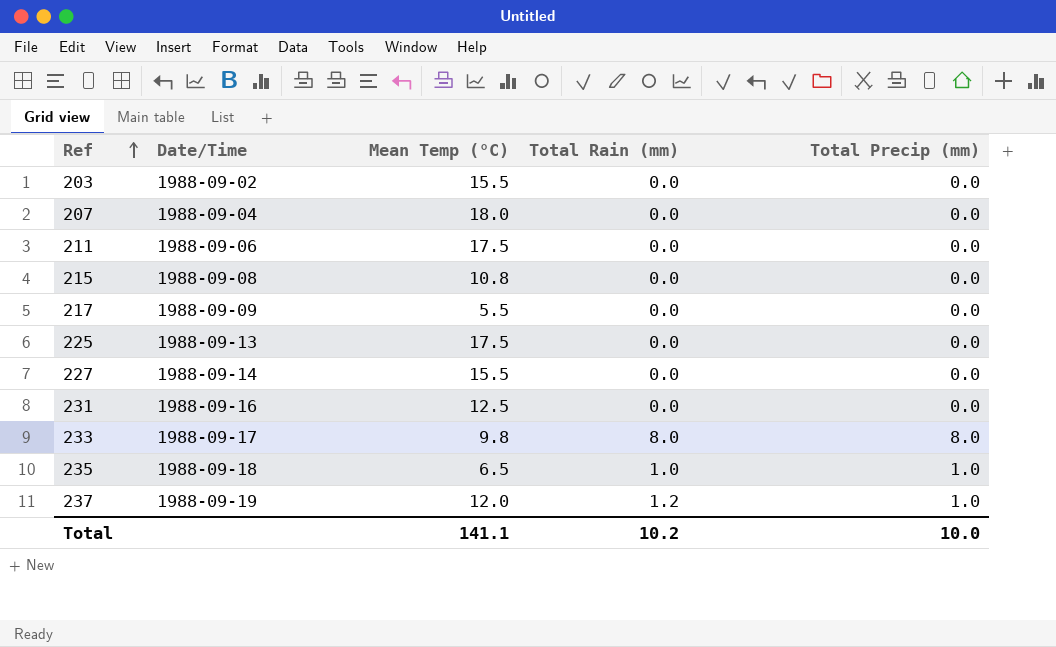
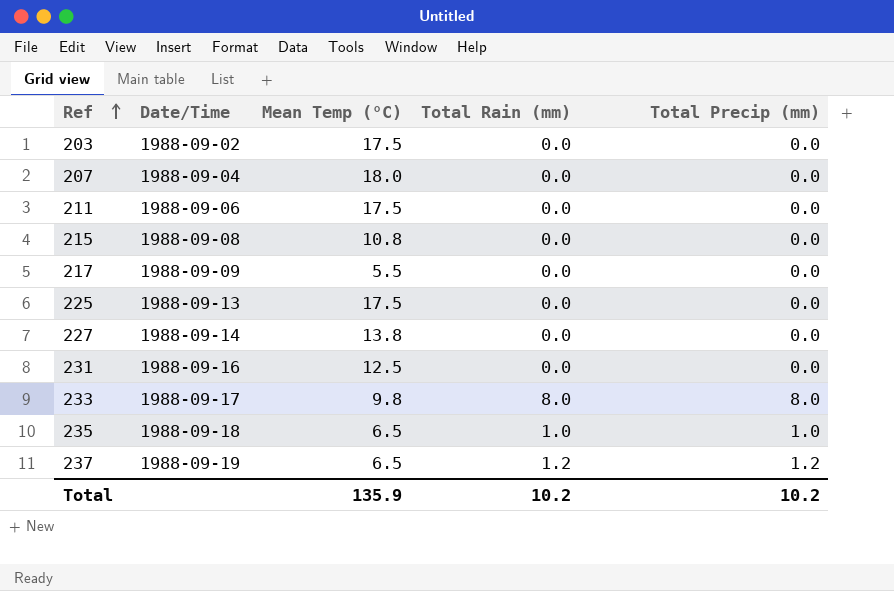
203 | Mean Temp (°C): 15.5 -> 17.5
227 | Mean Temp (°C): 15.5 -> 13.8
237 | Mean Temp (°C): 12.0 -> 6.5
237 | Total Precip (mm): 1.0 -> 1.2
Total | Mean Temp (°C): 141.1 -> 135.9
Total | Total Precip (mm): 10.0 -> 10.2

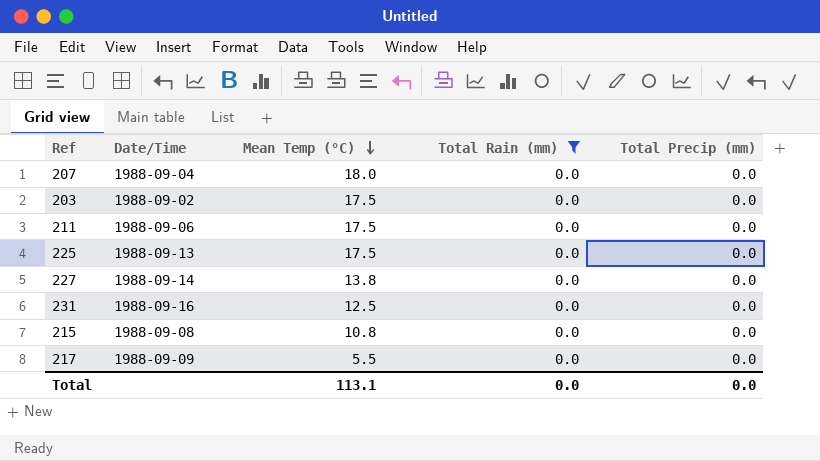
filter: none -> Total Rain (mm) = 0.0
row order: Ref ascending -> Mean Temp (°C) descending
Total | Mean Temp (°C): 135.9 -> 113.1
Total | Total Rain (mm): 10.2 -> 0.0
Total | Total Precip (mm): 10.2 -> 0.0

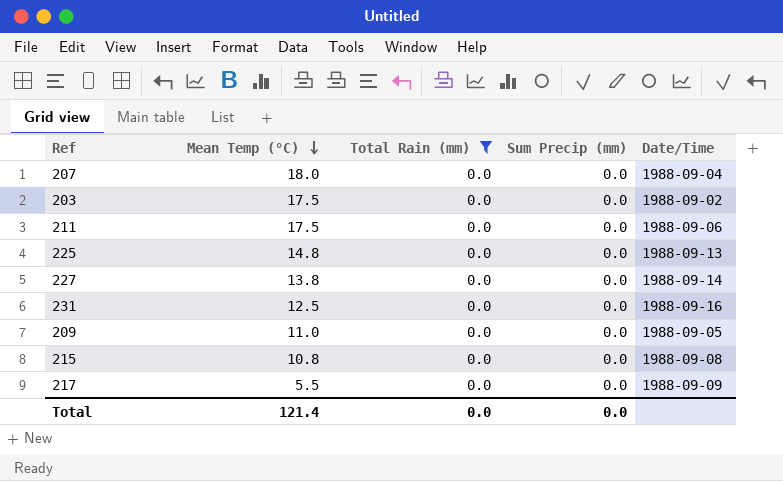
column name: Total Precip (mm) -> Sum Precip (mm)
column Date/Time | position: 2 -> 5
225 | Mean Temp (°C): 17.5 -> 14.8
row 209: none -> 11.0 | 0.0 | 0.0 | 1988-09-05
Total | Mean Temp (°C): 113.1 -> 121.4

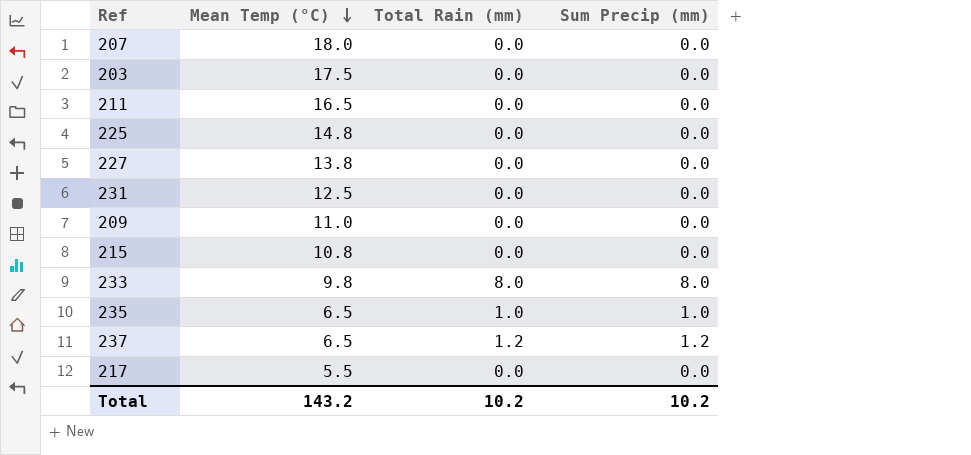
filter: Total Rain (mm) = 0.0 -> none
column Date/Time | position: 5 -> none
211 | Mean Temp (°C): 17.5 -> 16.5
Total | Mean Temp (°C): 121.4 -> 143.2
Total | Total Rain (mm): 0.0 -> 10.2
Total | Sum Precip (mm): 0.0 -> 10.2

